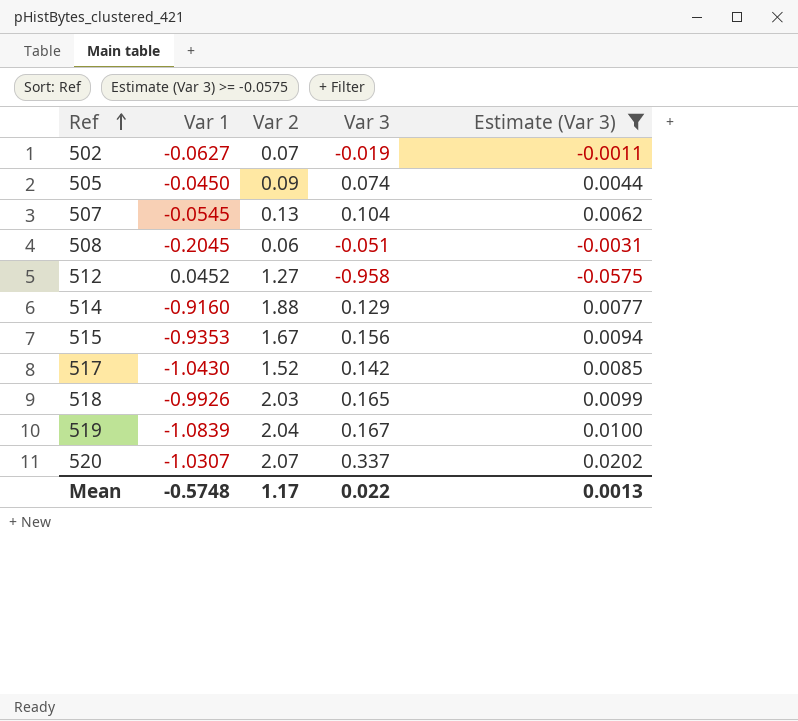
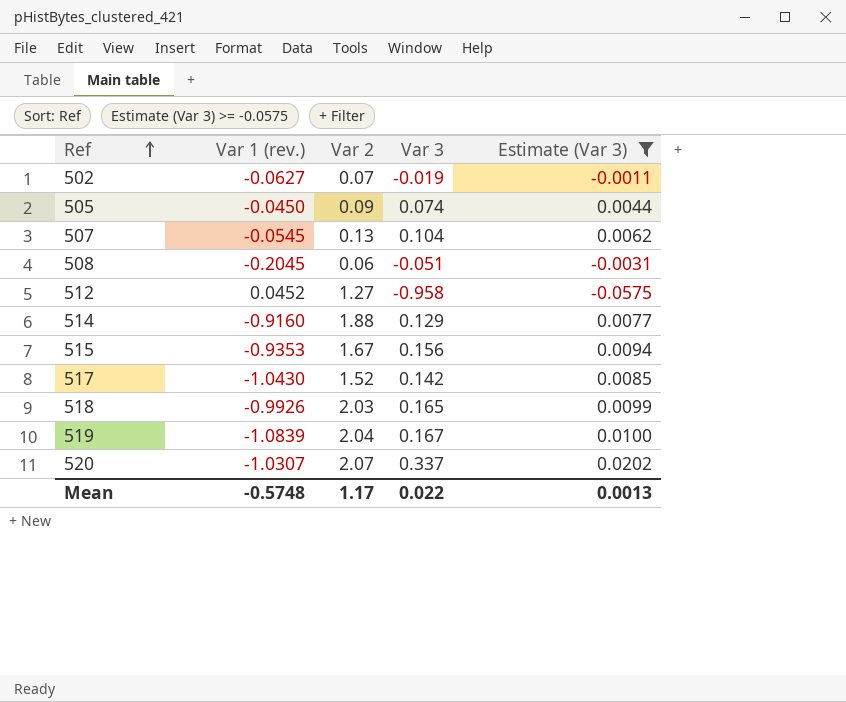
column name: Var 1 -> Var 1 (rev.)

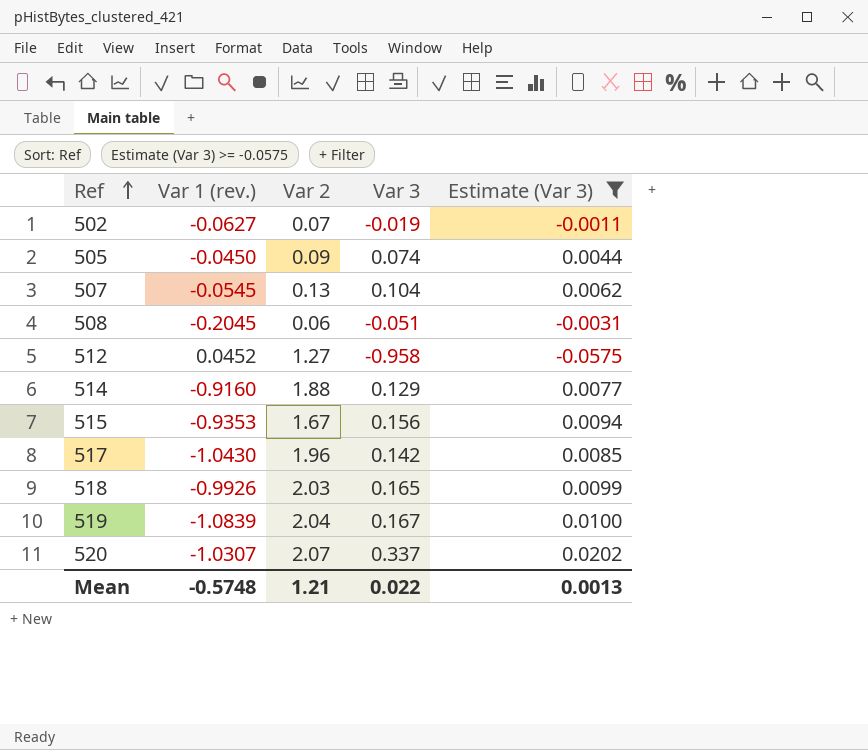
517 | Var 2: 1.52 -> 1.96
Mean | Var 2: 1.17 -> 1.21

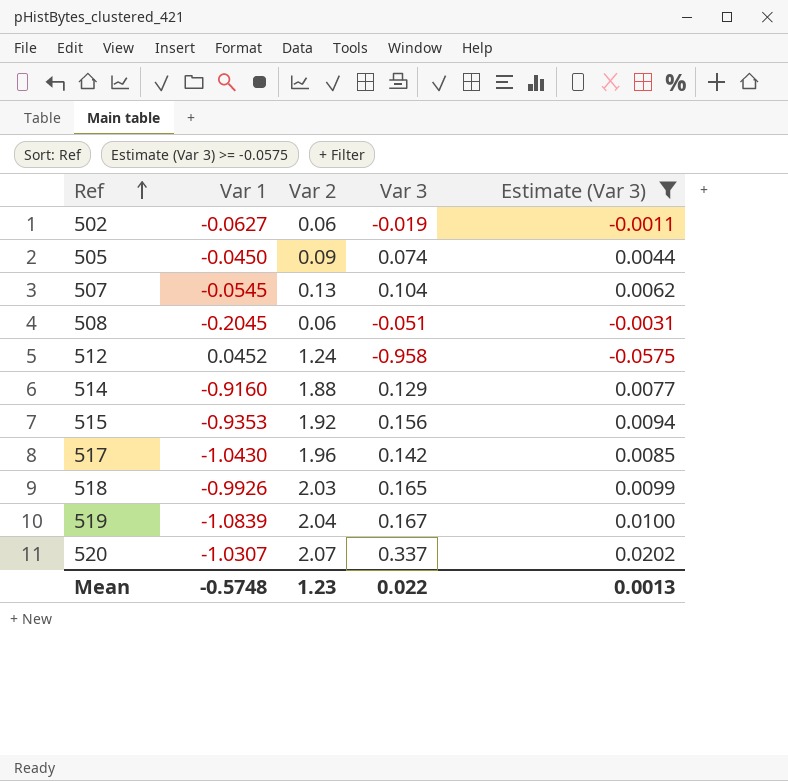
column name: Var 1 (rev.) -> Var 1
502 | Var 2: 0.07 -> 0.06
512 | Var 2: 1.27 -> 1.24
515 | Var 2: 1.67 -> 1.92
Mean | Var 2: 1.21 -> 1.23

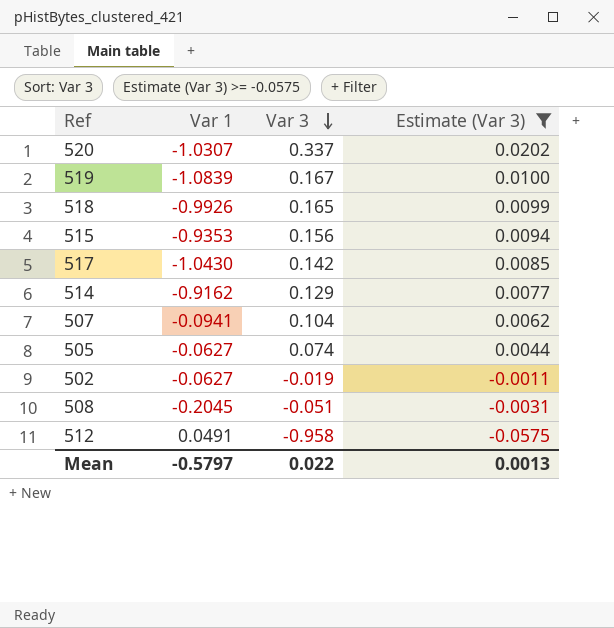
row order: Ref ascending -> Var 3 descending
column Var 2 | position: 3 -> none
514 | Var 1: -0.9160 -> -0.9162
507 | Var 1: -0.0545 -> -0.0941
505 | Var 1: -0.0450 -> -0.0627
512 | Var 1: 0.0452 -> 0.0491
Mean | Var 1: -0.5748 -> -0.5797

